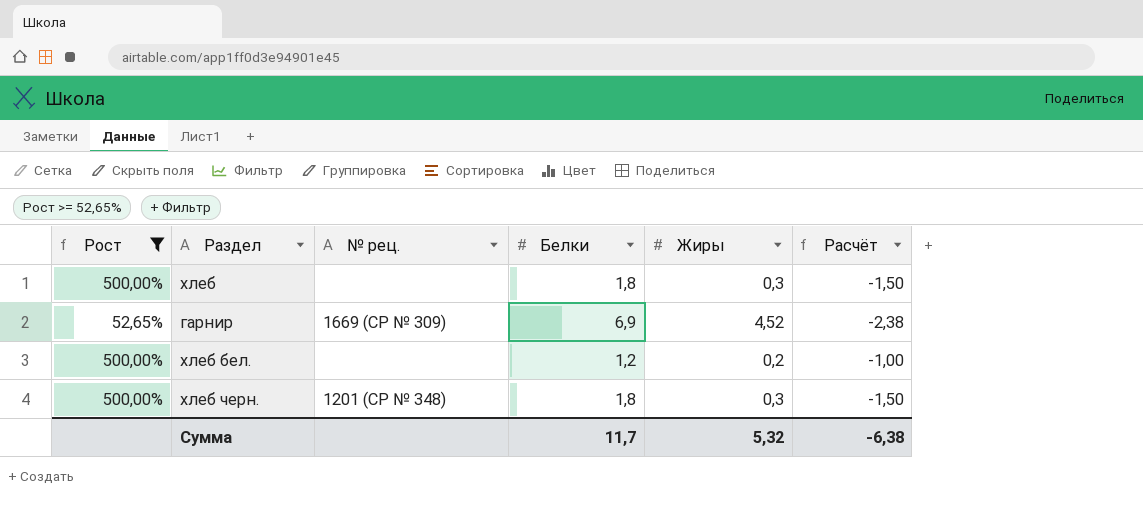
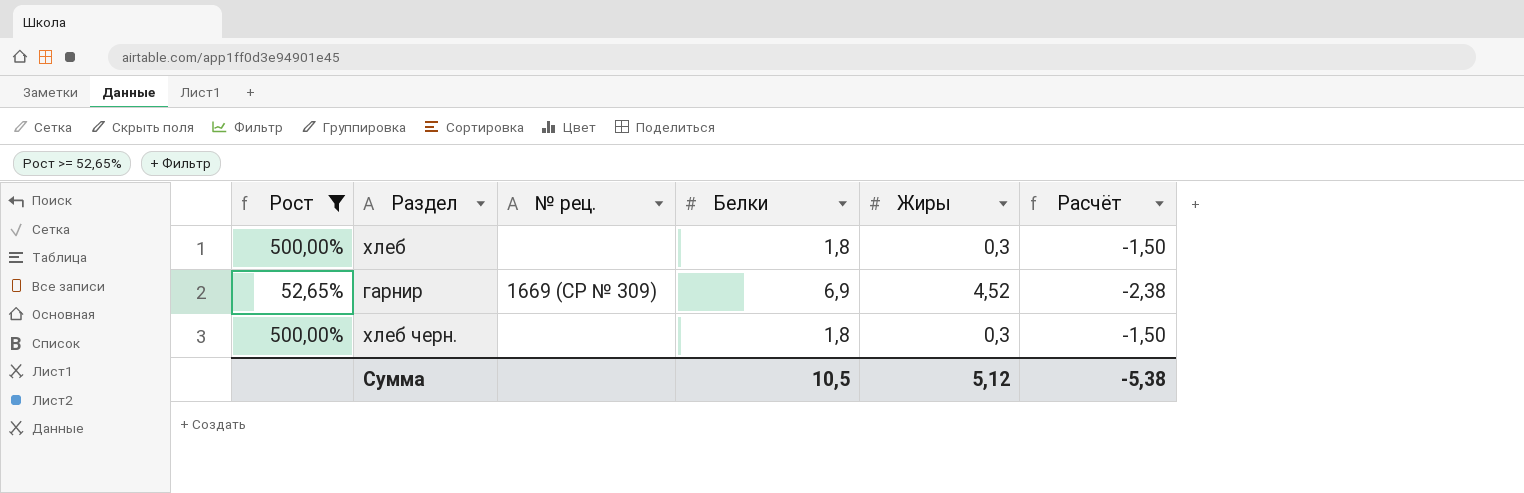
row хлеб бел.: 500,00% | none | 1,2 | 0,2 | -1,00 -> none
хлеб черн. | № рец.: 1201 (СР № 348) -> none
Сумма | Белки: 11,7 -> 10,5
Сумма | Жиры: 5,32 -> 5,12
Сумма | Расчёт: -6,38 -> -5,38

